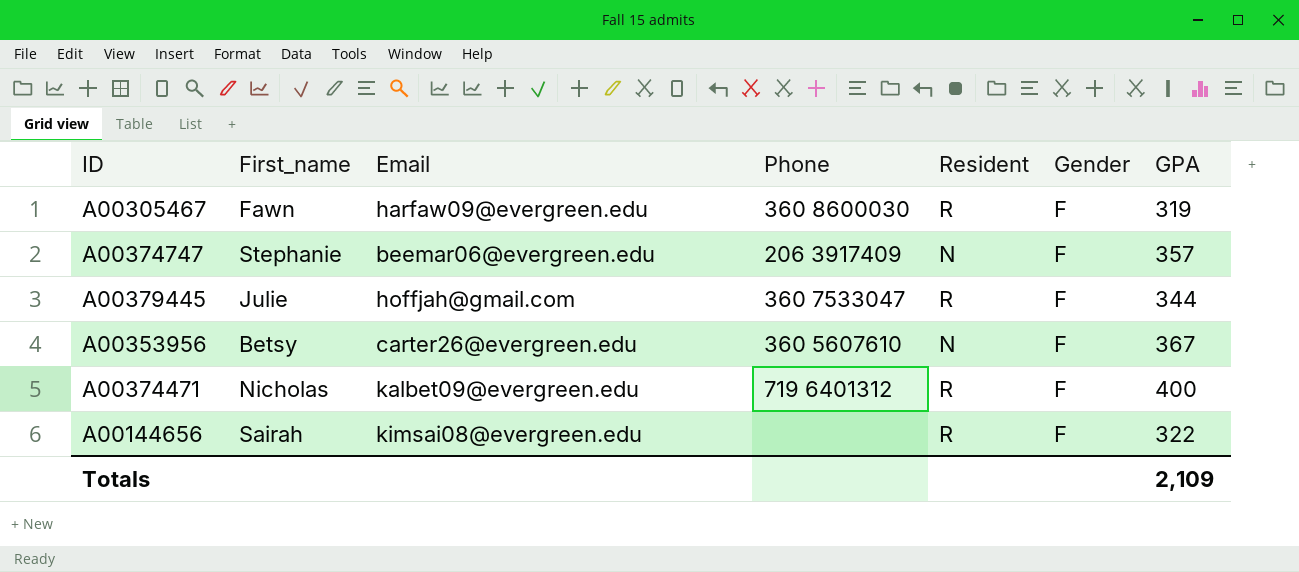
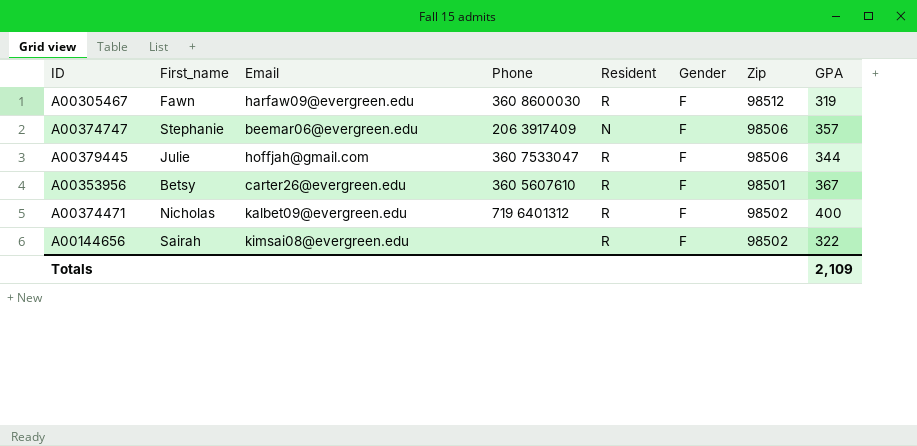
column Zip | position: none -> 7
A00353956 | Resident: N -> R

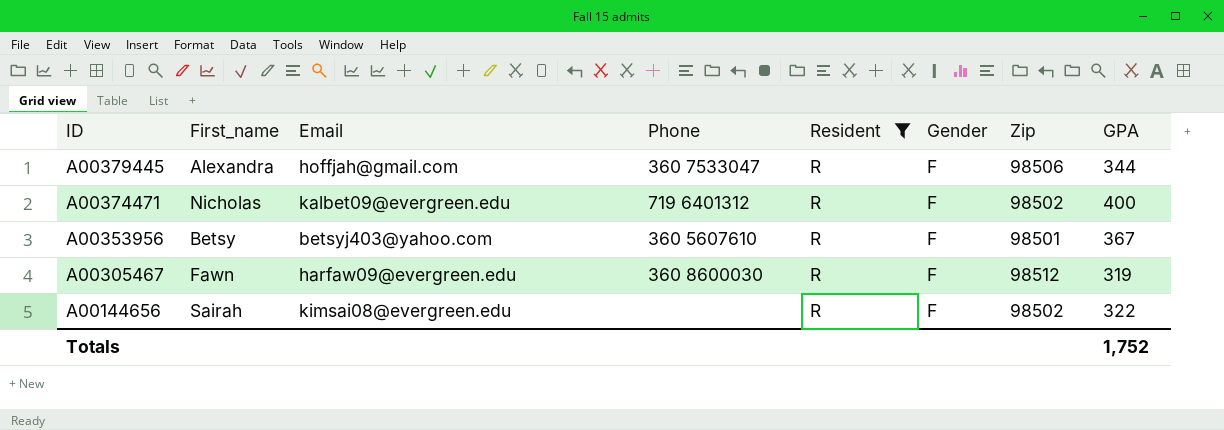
filter: none -> Resident = R
row order: none -> ID descending
A00379445 | First_name: Julie -> Alexandra
A00353956 | Email: carter26@evergreen.edu -> betsyj403@yahoo.com
Totals | GPA: 2,109 -> 1,752

